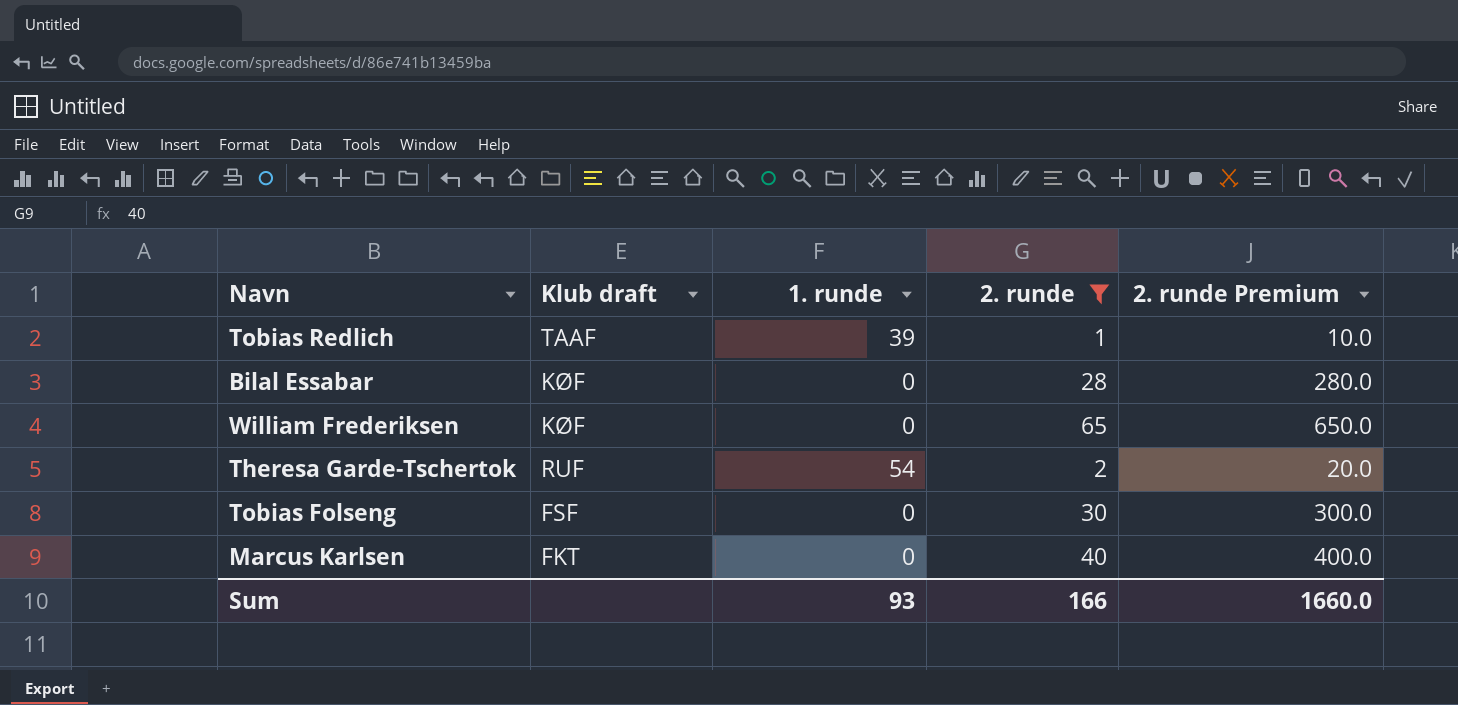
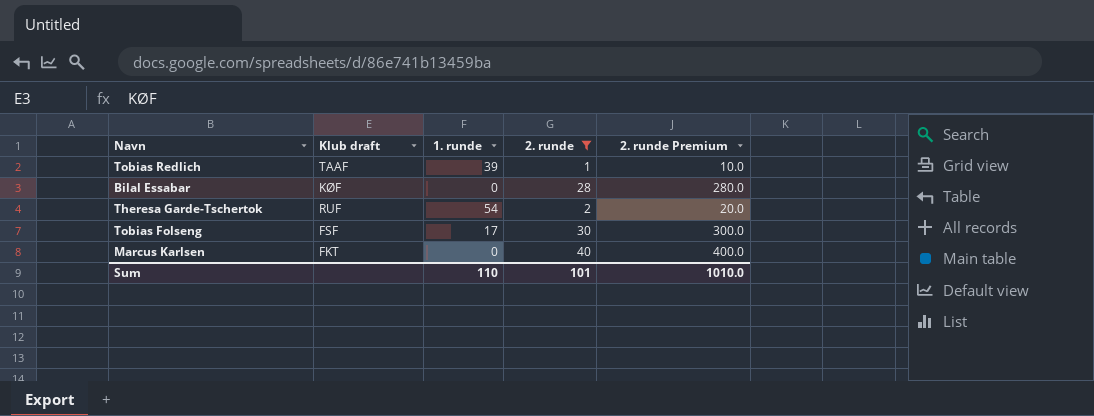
row William Frederiksen: KØF | 0 | 65 | 650.0 -> none
Tobias Folseng | 1. runde: 0 -> 17
Sum | 1. runde: 93 -> 110
Sum | 2. runde: 166 -> 101
Sum | 2. runde Premium: 1660.0 -> 1010.0

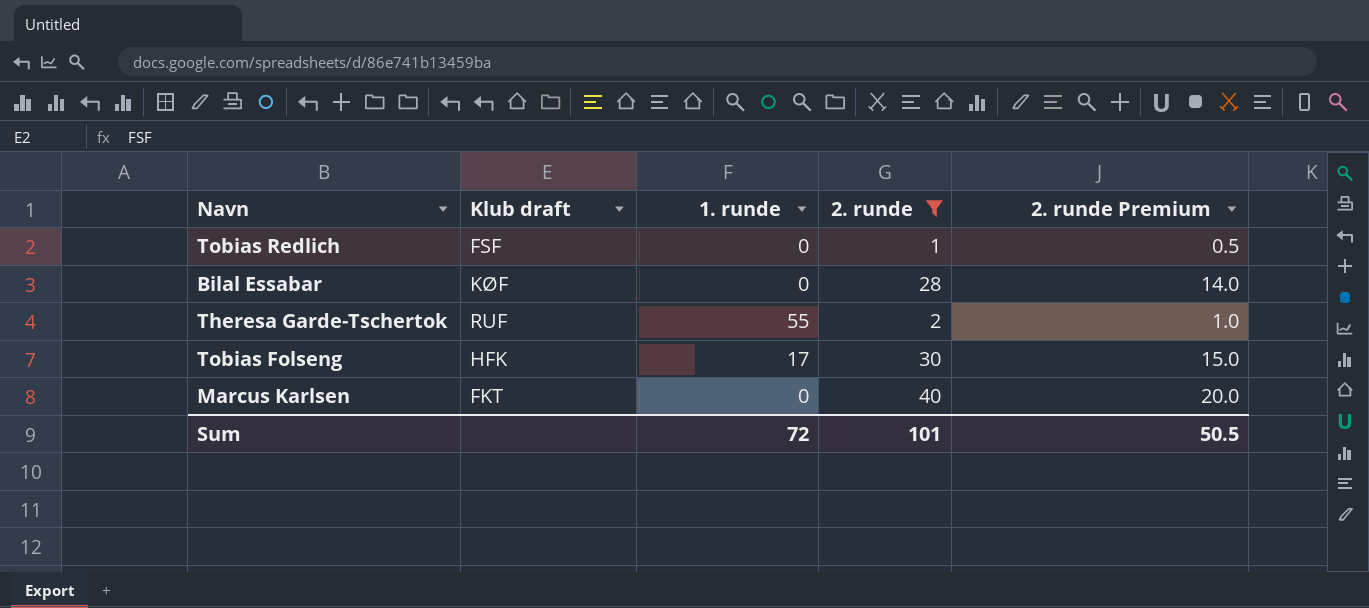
column 2. runde Premium | formula: [2. runde] * 10 -> [2. runde] * 0.5
Tobias Redlich | Klub draft: TAAF -> FSF
Tobias Redlich | 1. runde: 39 -> 0
Theresa Garde-Tschertok | 1. runde: 54 -> 55
Tobias Folseng | Klub draft: FSF -> HFK
Sum | 1. runde: 110 -> 72
Sum | 2. runde Premium: 1010.0 -> 50.5

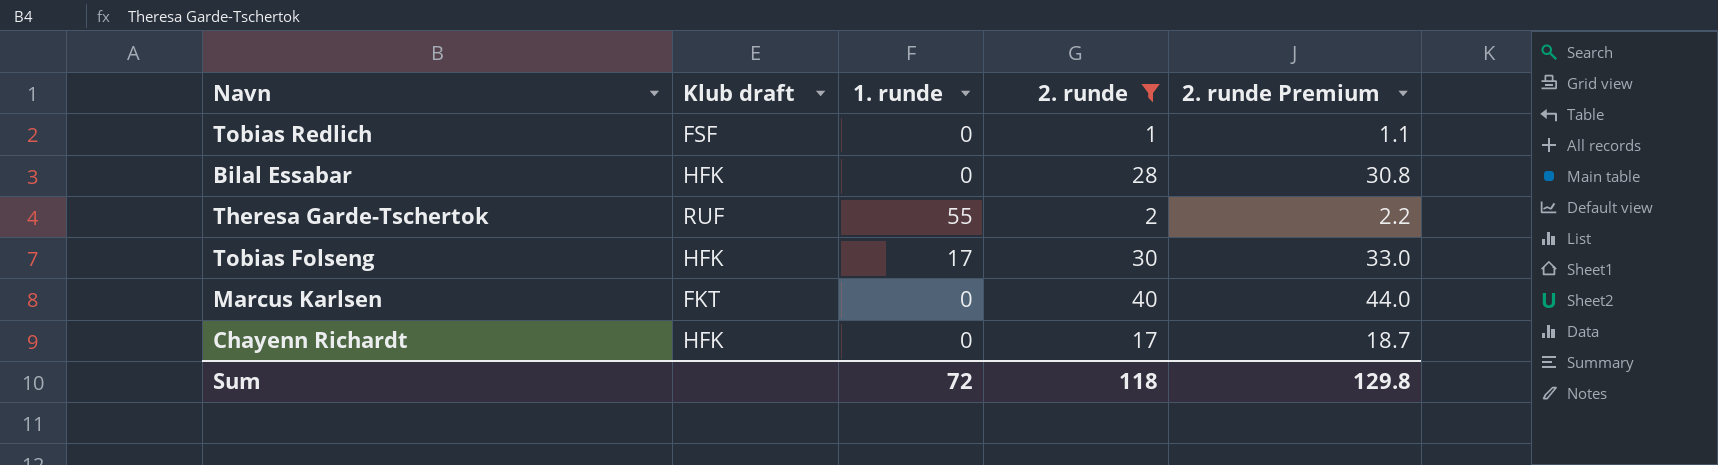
column 2. runde Premium | formula: [2. runde] * 0.5 -> [2. runde] * 1.1
Bilal Essabar | Klub draft: KØF -> HFK
row Chayenn Richardt: none -> HFK | 0 | 17 | 18.7
Sum | 2. runde: 101 -> 118
Sum | 2. runde Premium: 50.5 -> 129.8

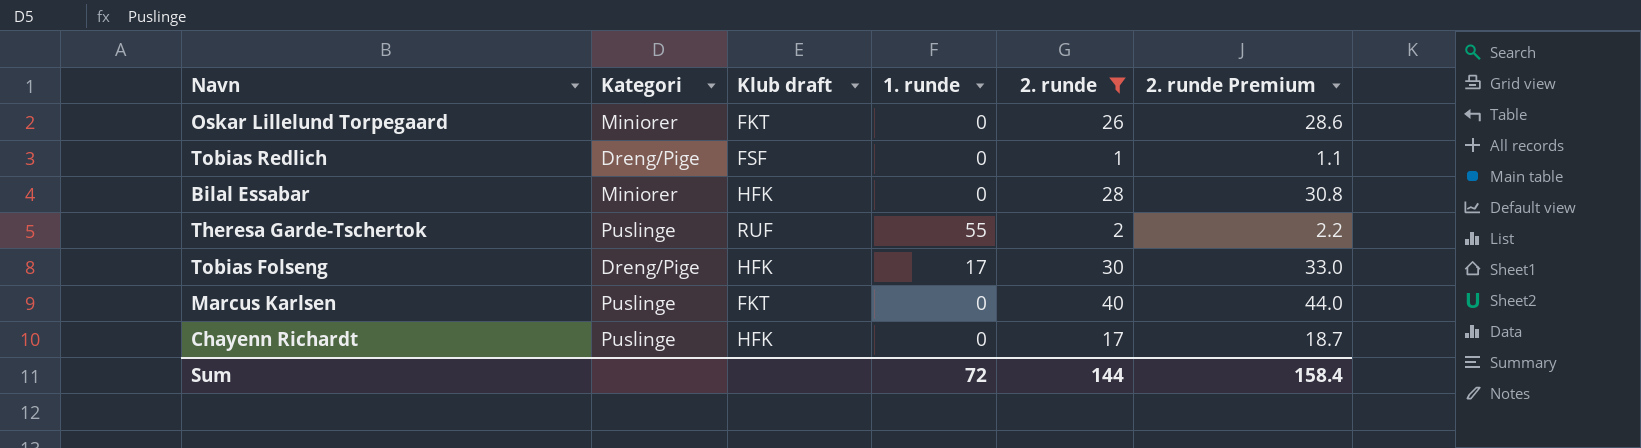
column Kategori | position: none -> 2
row Oskar Lillelund Torpegaard: none -> Miniorer | FKT | 0 | 26 | 28.6
Sum | 2. runde: 118 -> 144
Sum | 2. runde Premium: 129.8 -> 158.4

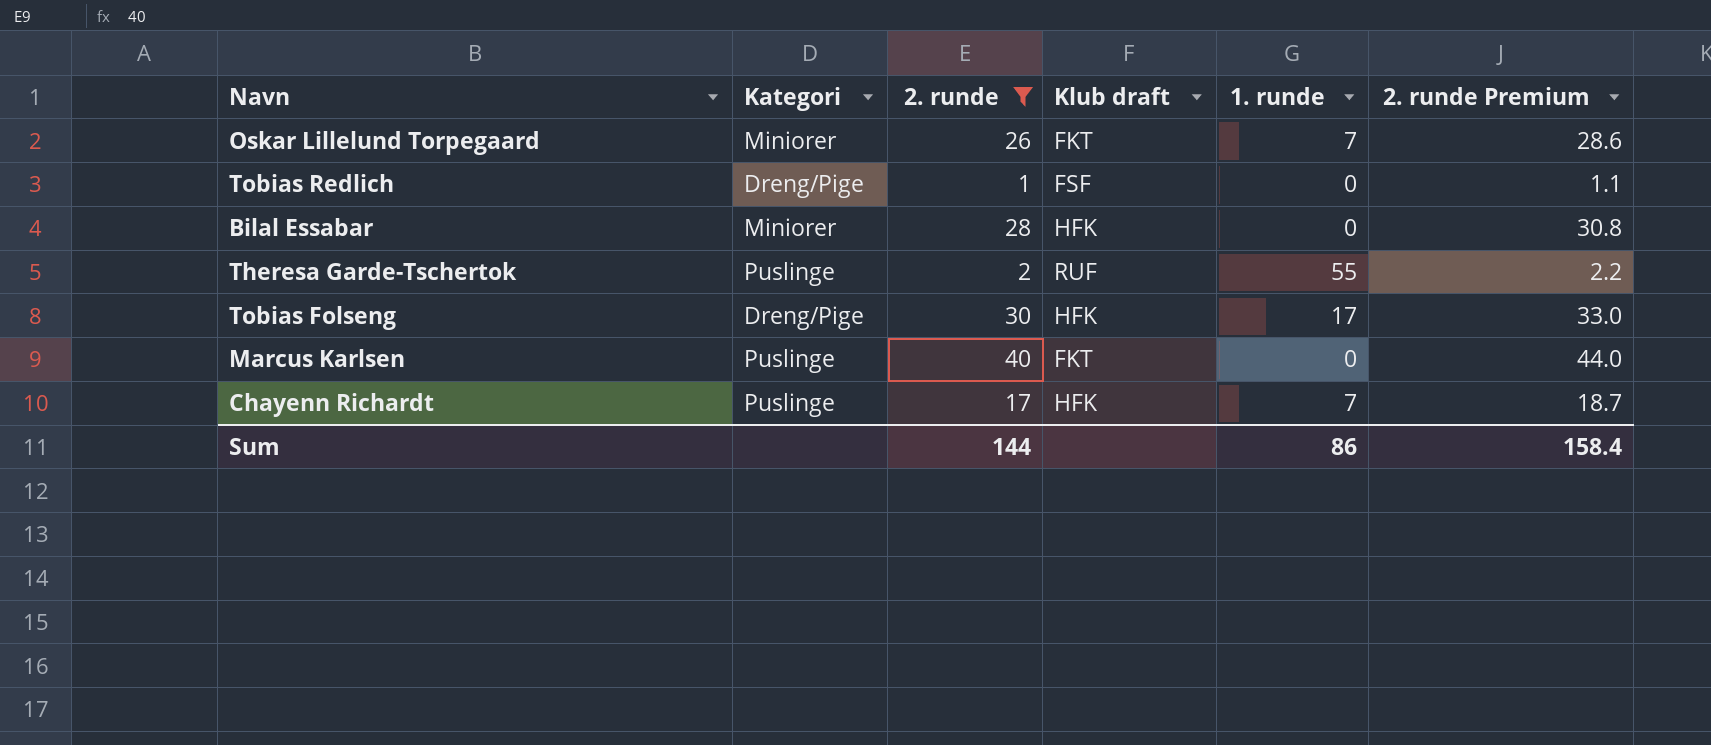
column 2. runde | position: 5 -> 3
Oskar Lillelund Torpegaard | 1. runde: 0 -> 7
Chayenn Richardt | 1. runde: 0 -> 7
Sum | 1. runde: 72 -> 86

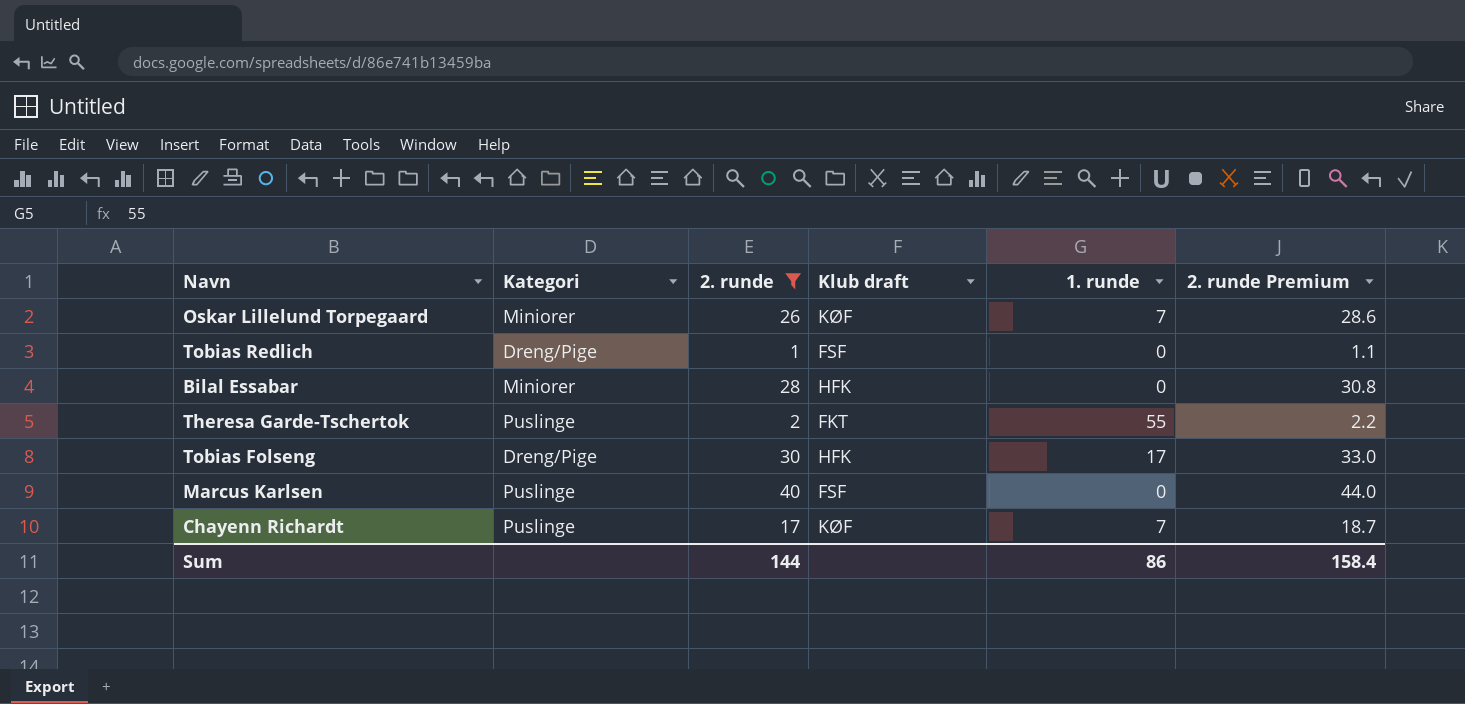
Oskar Lillelund Torpegaard | Klub draft: FKT -> KØF
Theresa Garde-Tschertok | Klub draft: RUF -> FKT
Marcus Karlsen | Klub draft: FKT -> FSF
Chayenn Richardt | Klub draft: HFK -> KØF

